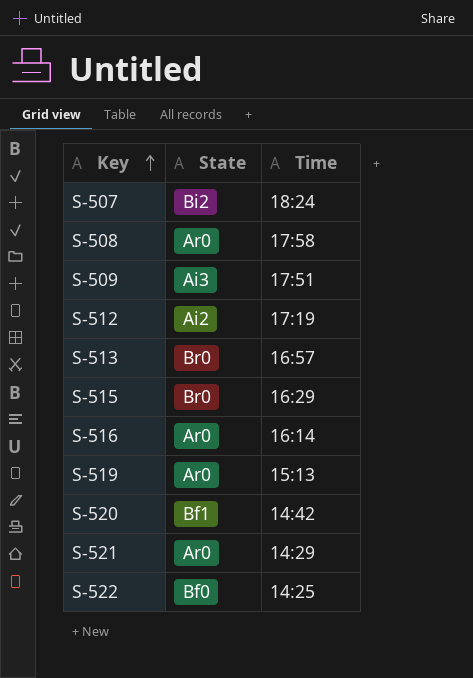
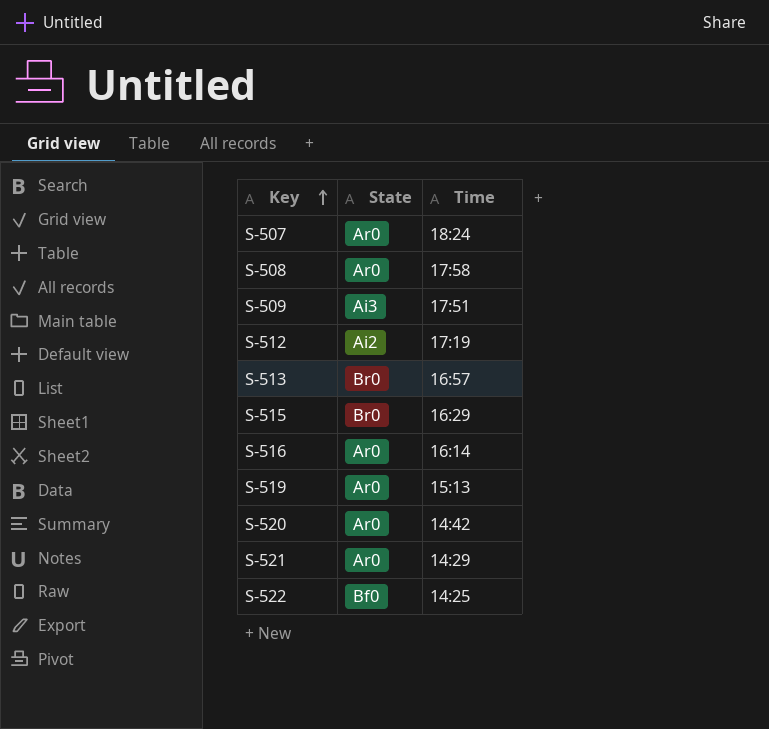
S-507 | State: Bi2 -> Ar0
S-520 | State: Bf1 -> Ar0

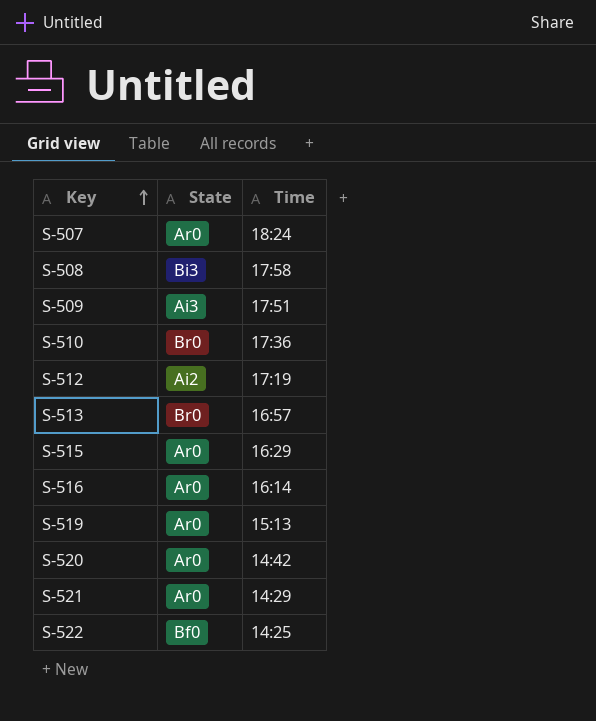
S-508 | State: Ar0 -> Bi3
row S-510: none -> Br0 | 17:36
S-515 | State: Br0 -> Ar0

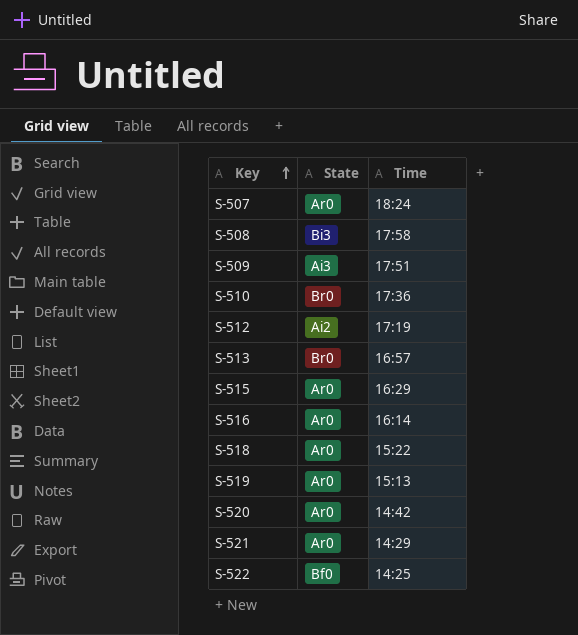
row S-518: none -> Ar0 | 15:22

